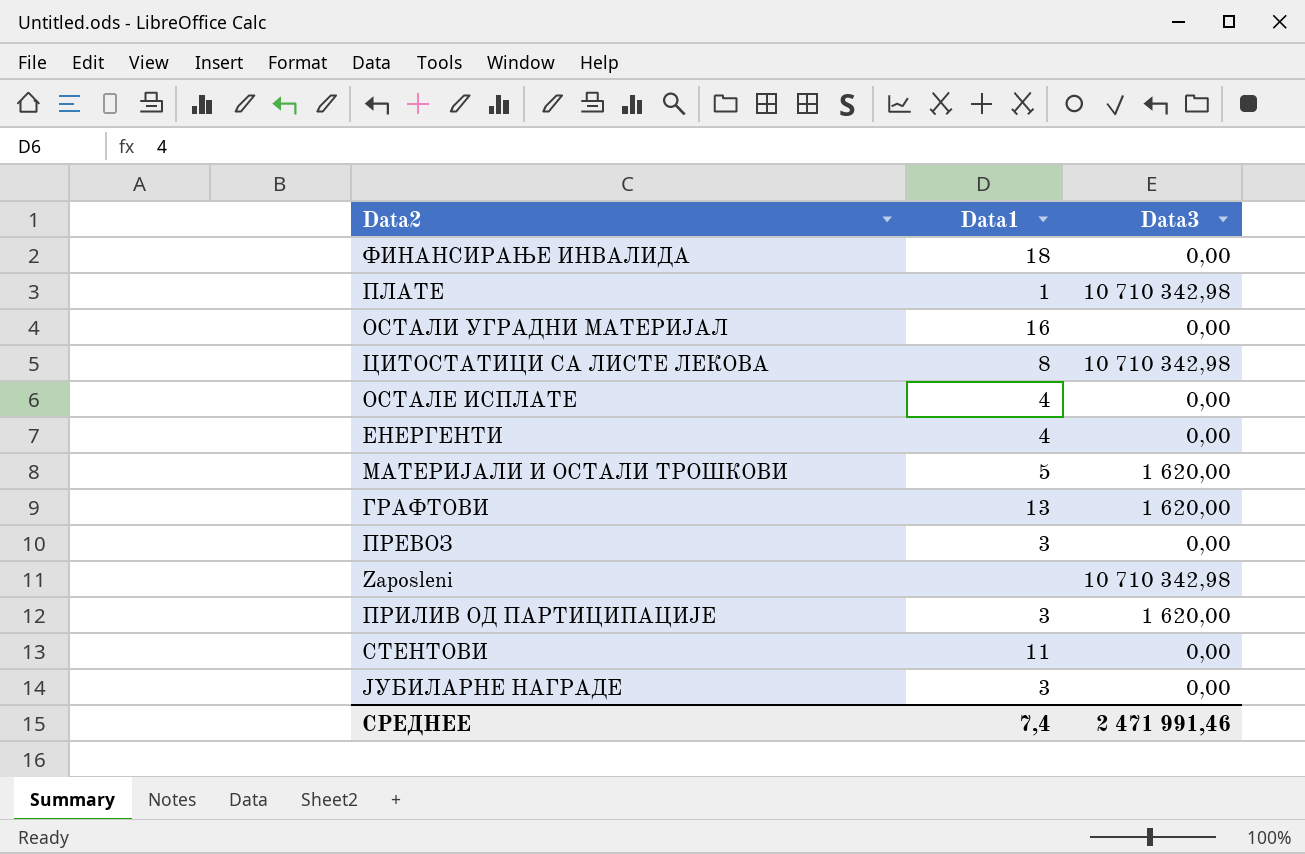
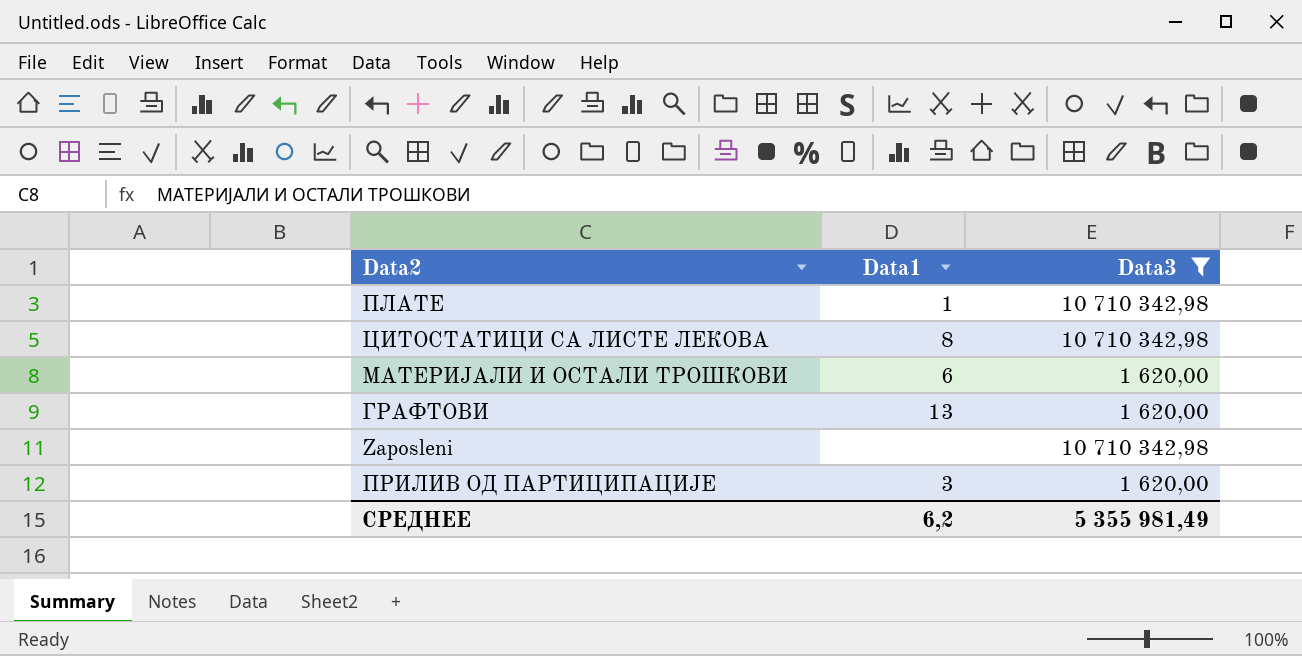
filter: none -> Data3 != 0,00
МАТЕРИЈАЛИ И ОСТАЛИ ТРОШКОВИ | Data1: 5 -> 6
СРЕДНЕЕ | Data1: 7,4 -> 6,2
СРЕДНЕЕ | Data3: 2 471 991,46 -> 5 355 981,49

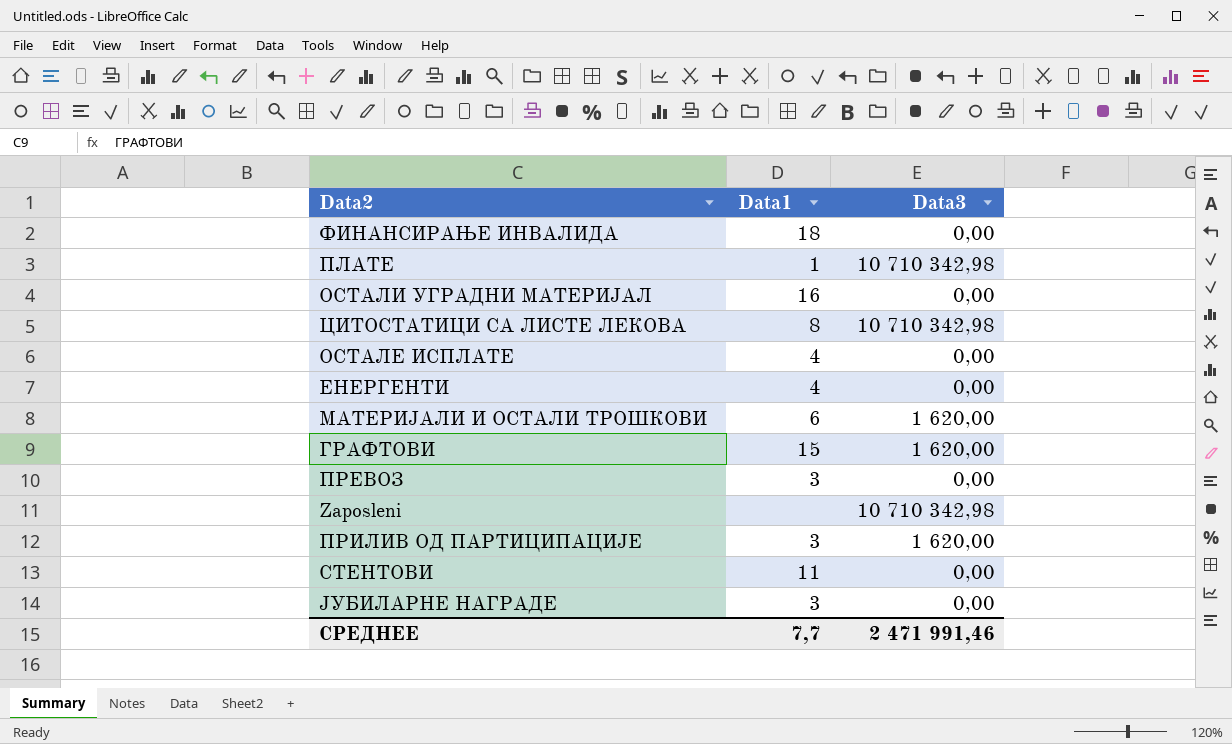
filter: Data3 != 0,00 -> none
ГРАФТОВИ | Data1: 13 -> 15
СРЕДНЕЕ | Data1: 6,2 -> 7,7
СРЕДНЕЕ | Data3: 5 355 981,49 -> 2 471 991,46

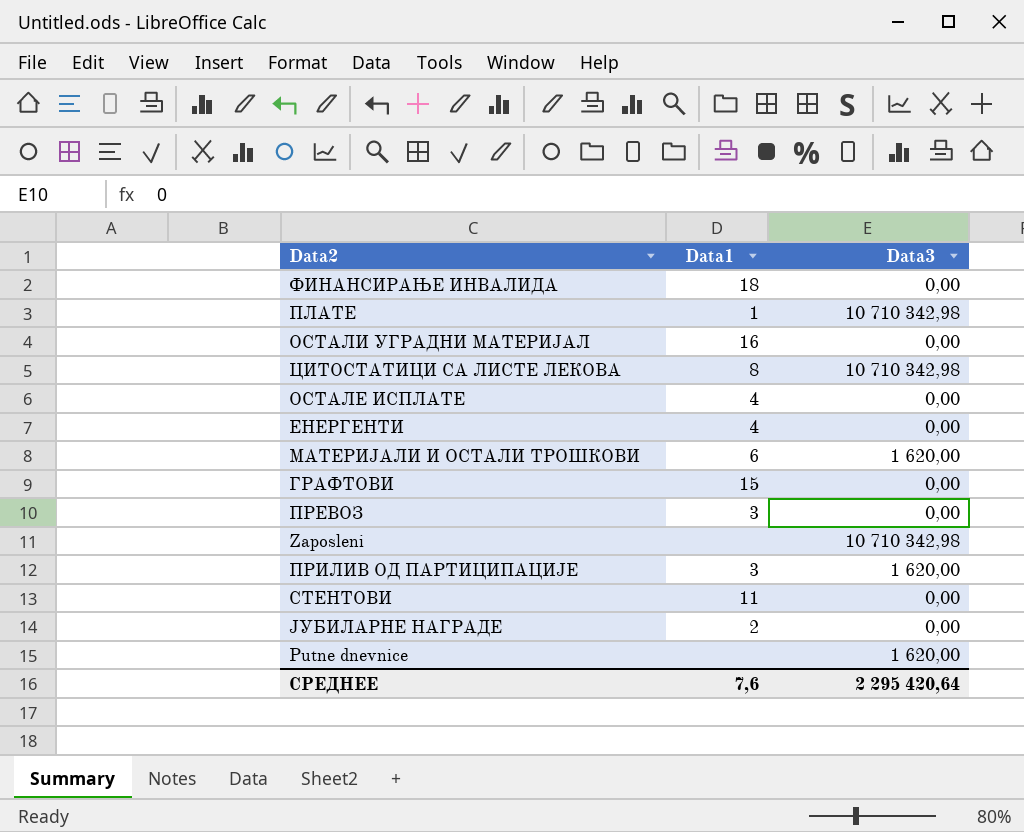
ГРАФТОВИ | Data3: 1 620,00 -> 0,00
ЈУБИЛАРНЕ НАГРАДЕ | Data1: 3 -> 2
row Putne dnevnice: none -> none | 1 620,00
СРЕДНЕЕ | Data1: 7,7 -> 7,6
СРЕДНЕЕ | Data3: 2 471 991,46 -> 2 295 420,64

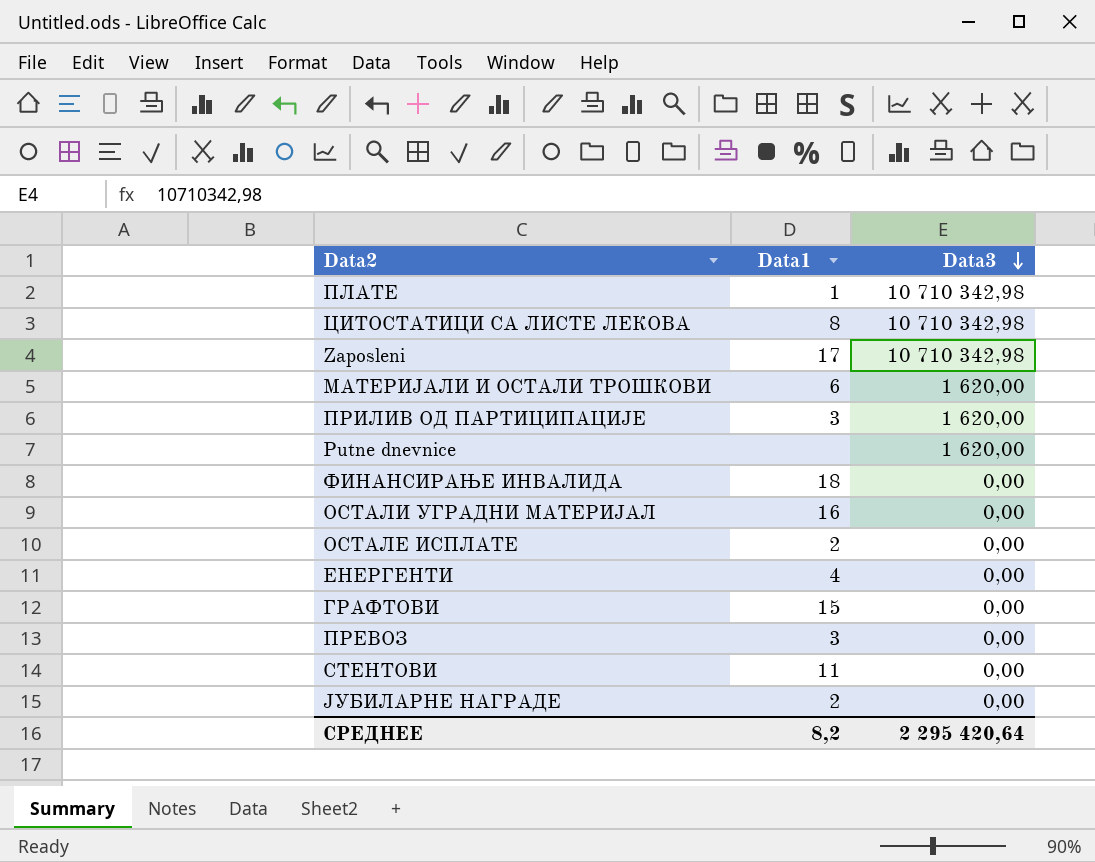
row order: none -> Data3 descending
Zaposleni | Data1: none -> 17
ОСТАЛЕ ИСПЛАТЕ | Data1: 4 -> 2
СРЕДНЕЕ | Data1: 7,6 -> 8,2

